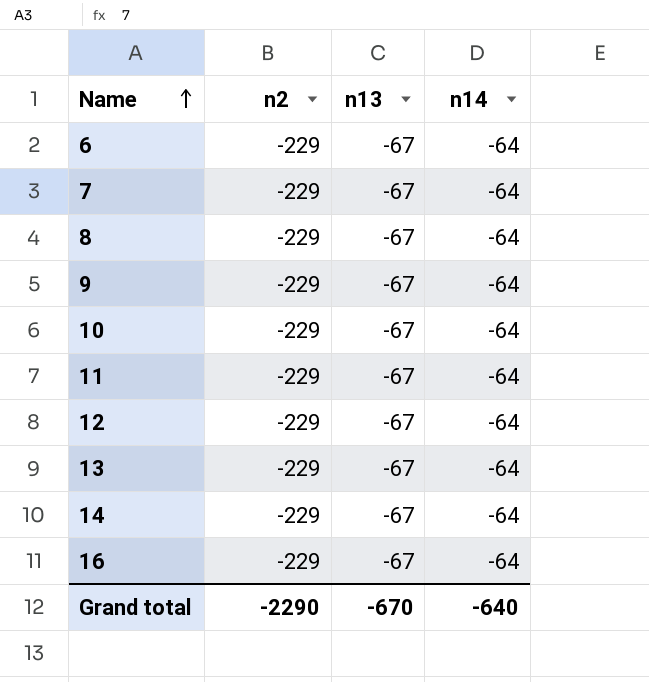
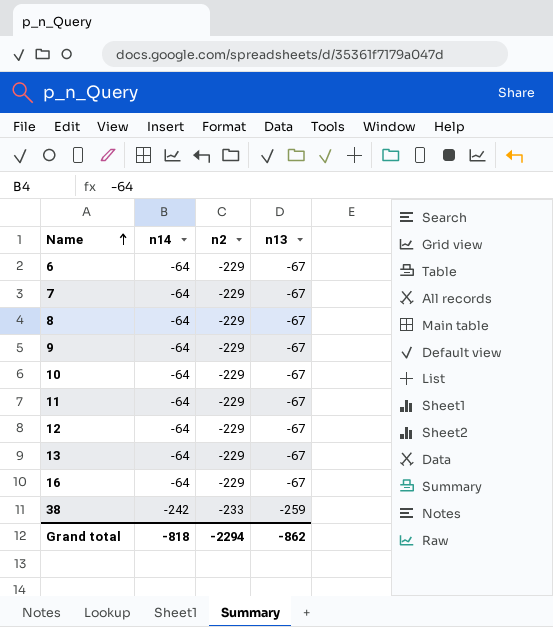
column n14 | position: 4 -> 2
row 14: -229 | -67 | -64 -> none
row 38: none -> -242 | -233 | -259
Grand total | n14: -640 -> -818
Grand total | n2: -2290 -> -2294
Grand total | n13: -670 -> -862

